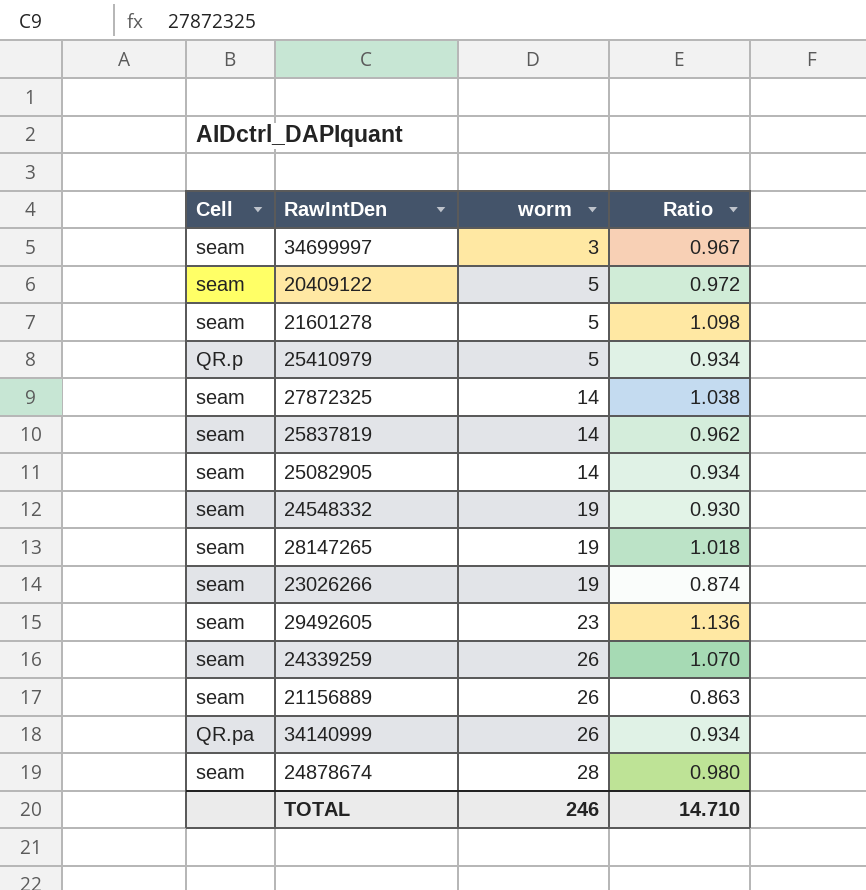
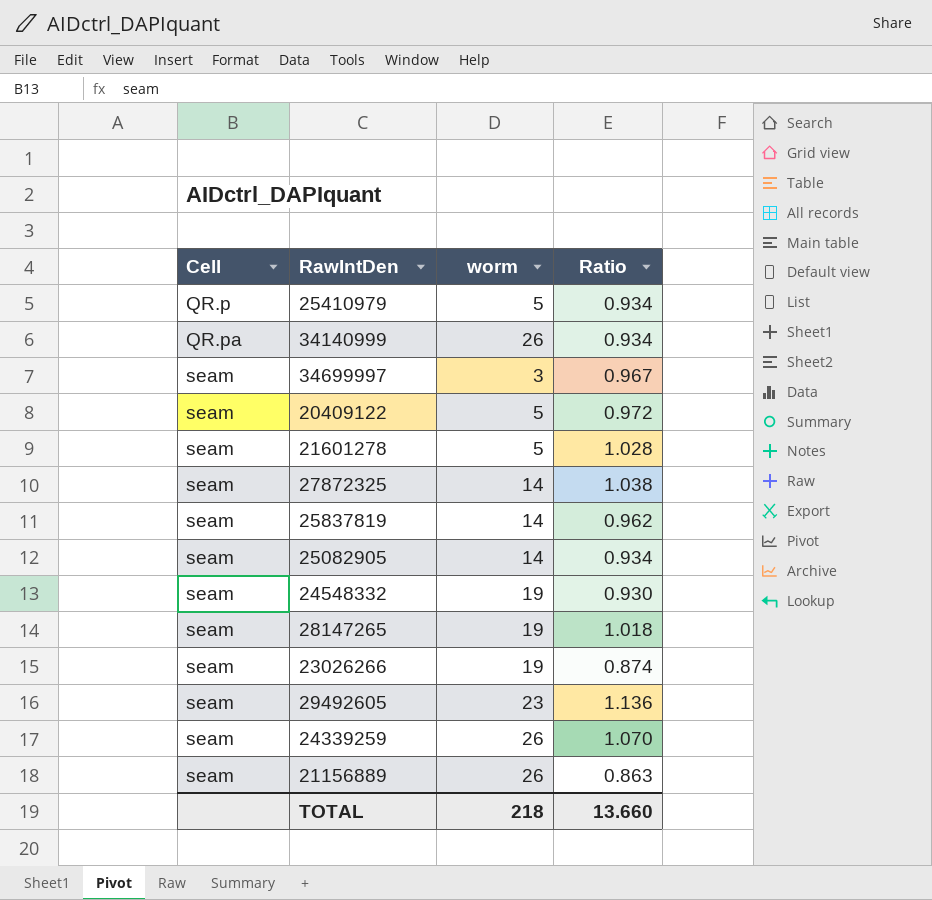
row order: worm ascending -> Cell ascending
row 24878674: seam | 28 | 0.980 -> none
21601278 | Ratio: 1.098 -> 1.028
TOTAL | worm: 246 -> 218
TOTAL | Ratio: 14.710 -> 13.660

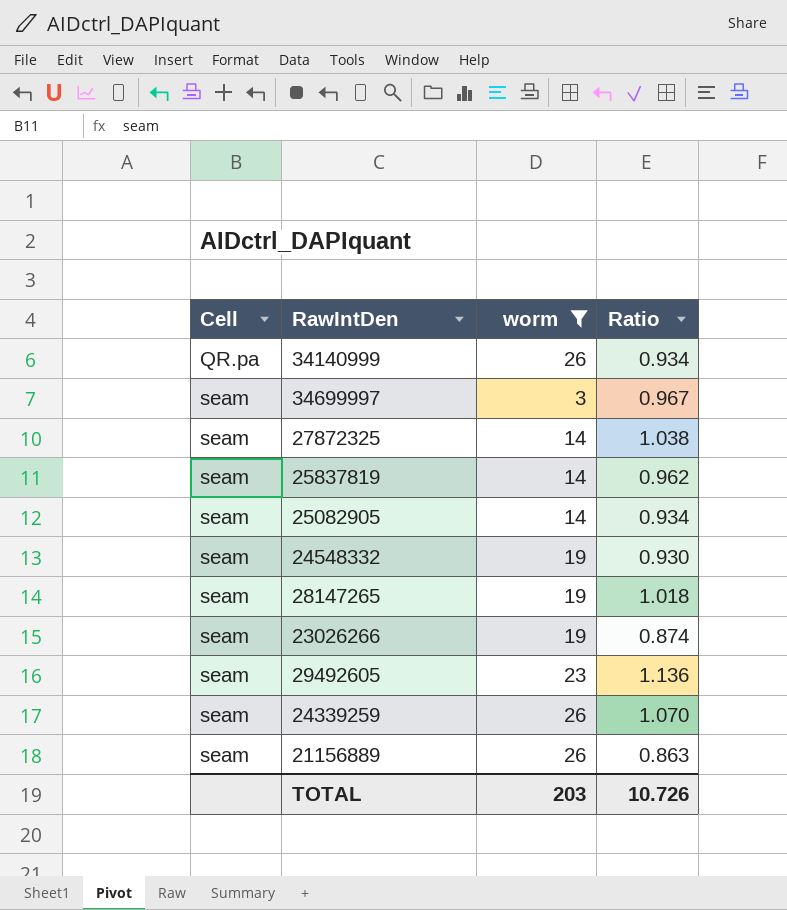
filter: none -> worm != 5
TOTAL | worm: 218 -> 203
TOTAL | Ratio: 13.660 -> 10.726

